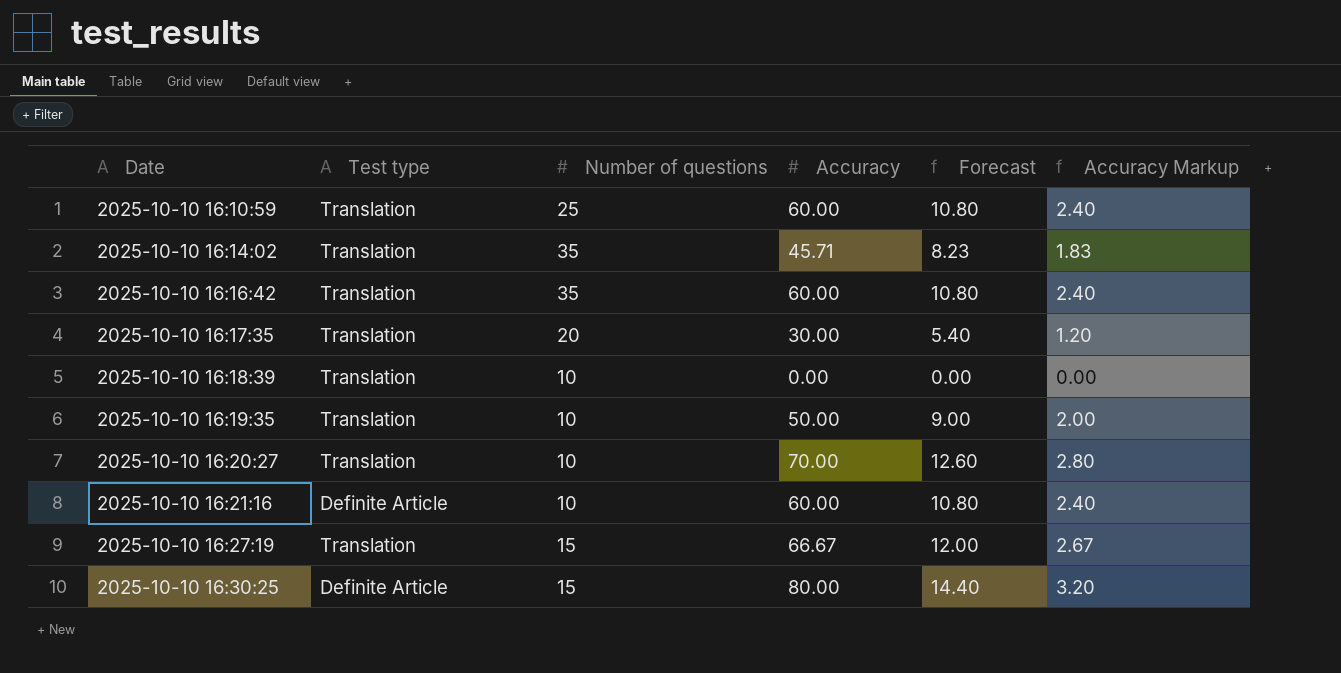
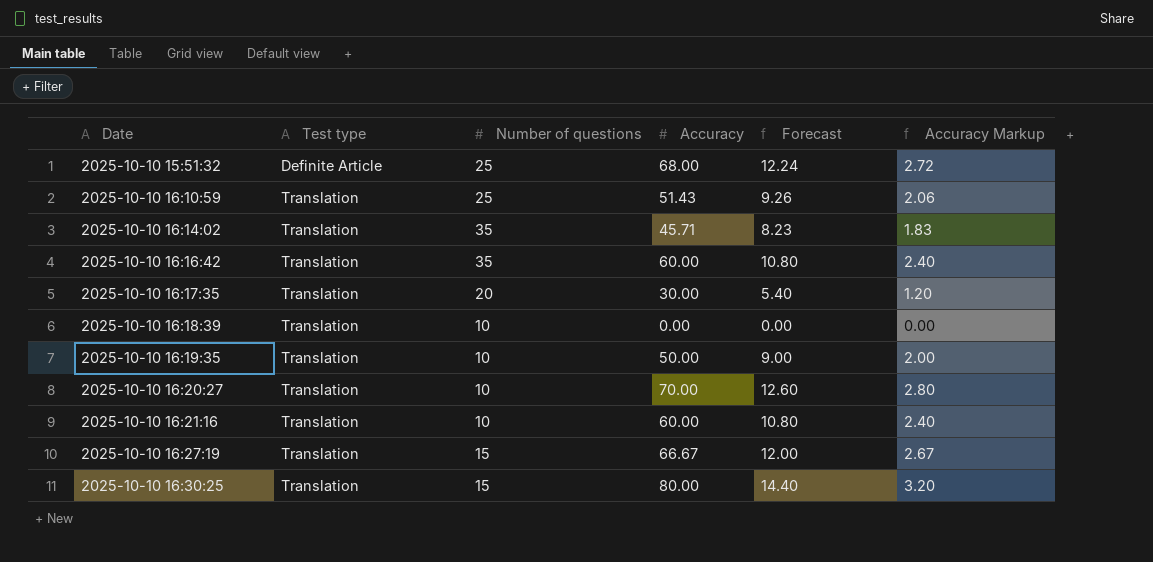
row 2025-10-10 15:51:32: none -> Definite Article | 25 | 68.00 | 12.24 | 2.72
2025-10-10 16:10:59 | Accuracy: 60.00 -> 51.43
2025-10-10 16:10:59 | Forecast: 10.80 -> 9.26
2025-10-10 16:10:59 | Accuracy Markup: 2.40 -> 2.06
2025-10-10 16:21:16 | Test type: Definite Article -> Translation
2025-10-10 16:30:25 | Test type: Definite Article -> Translation

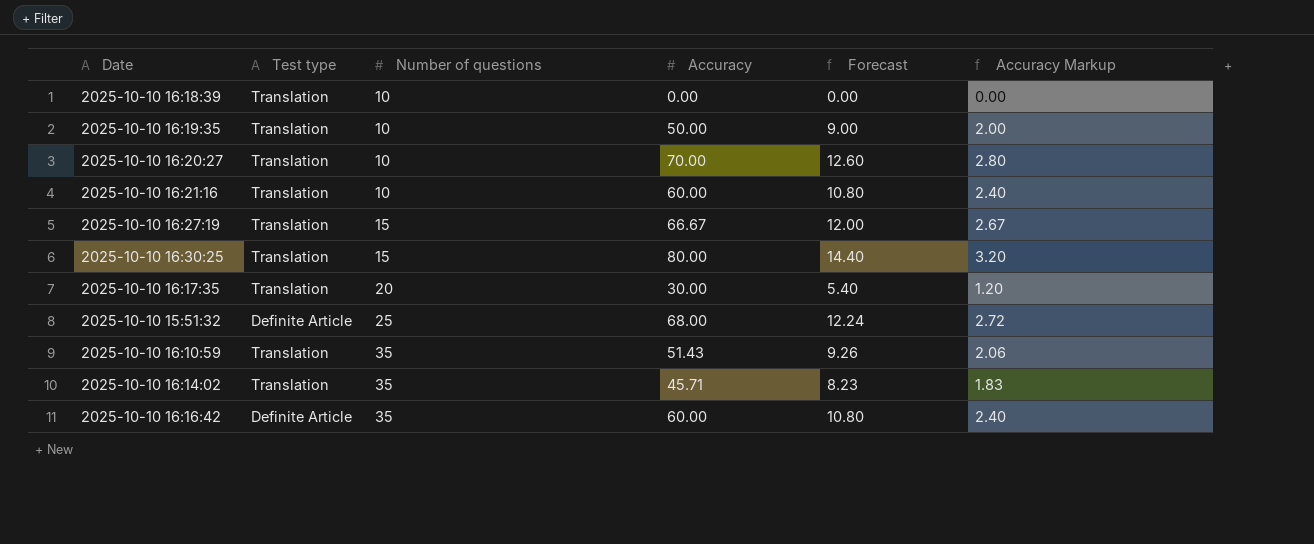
row order: Date ascending -> Number of questions ascending
2025-10-10 16:10:59 | Number of questions: 25 -> 35
2025-10-10 16:16:42 | Test type: Translation -> Definite Article

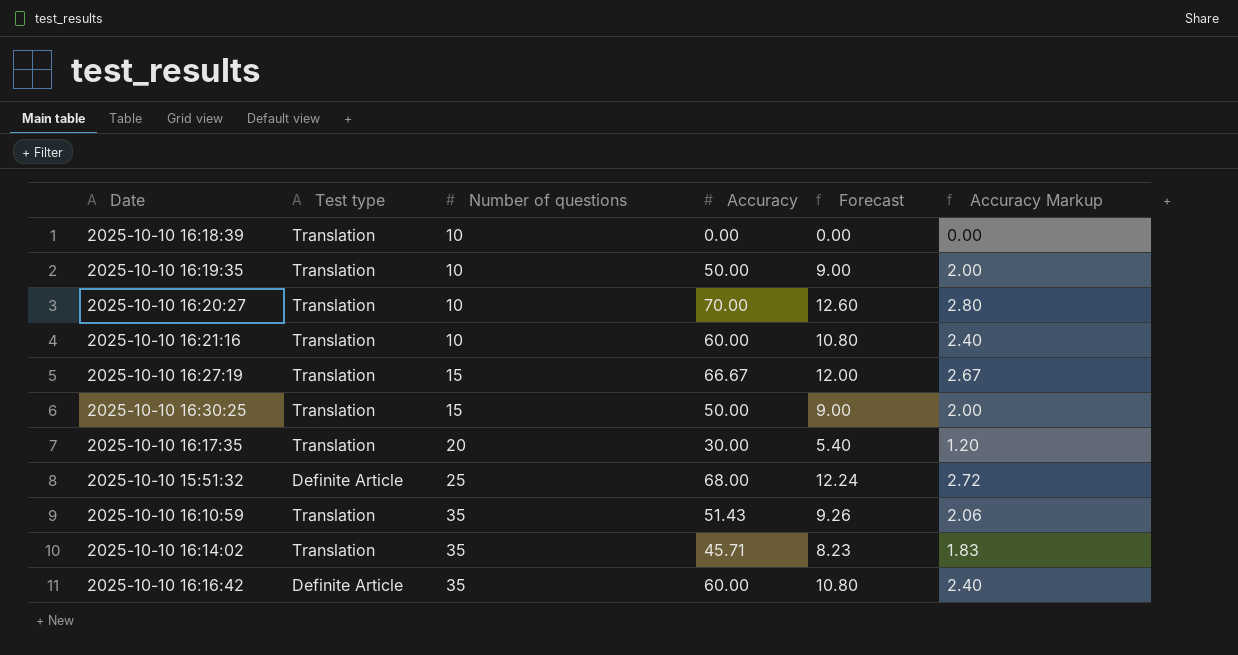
2025-10-10 16:30:25 | Accuracy: 80.00 -> 50.00
2025-10-10 16:30:25 | Forecast: 14.40 -> 9.00
2025-10-10 16:30:25 | Accuracy Markup: 3.20 -> 2.00

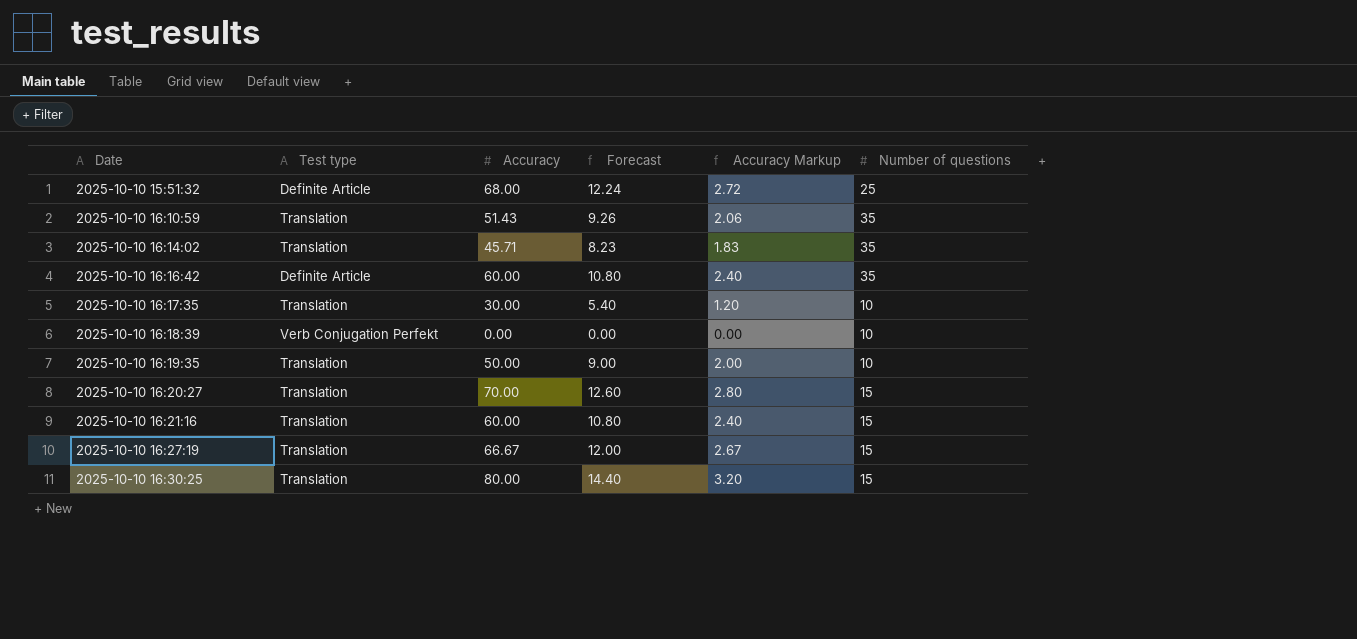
row order: Number of questions ascending -> Date ascending
column Number of questions | position: 3 -> 6
2025-10-10 16:17:35 | Number of questions: 20 -> 10
2025-10-10 16:18:39 | Test type: Translation -> Verb Conjugation Perfekt
2025-10-10 16:20:27 | Number of questions: 10 -> 15
2025-10-10 16:21:16 | Number of questions: 10 -> 15
2025-10-10 16:30:25 | Accuracy: 50.00 -> 80.00
2025-10-10 16:30:25 | Forecast: 9.00 -> 14.40
2025-10-10 16:30:25 | Accuracy Markup: 2.00 -> 3.20

